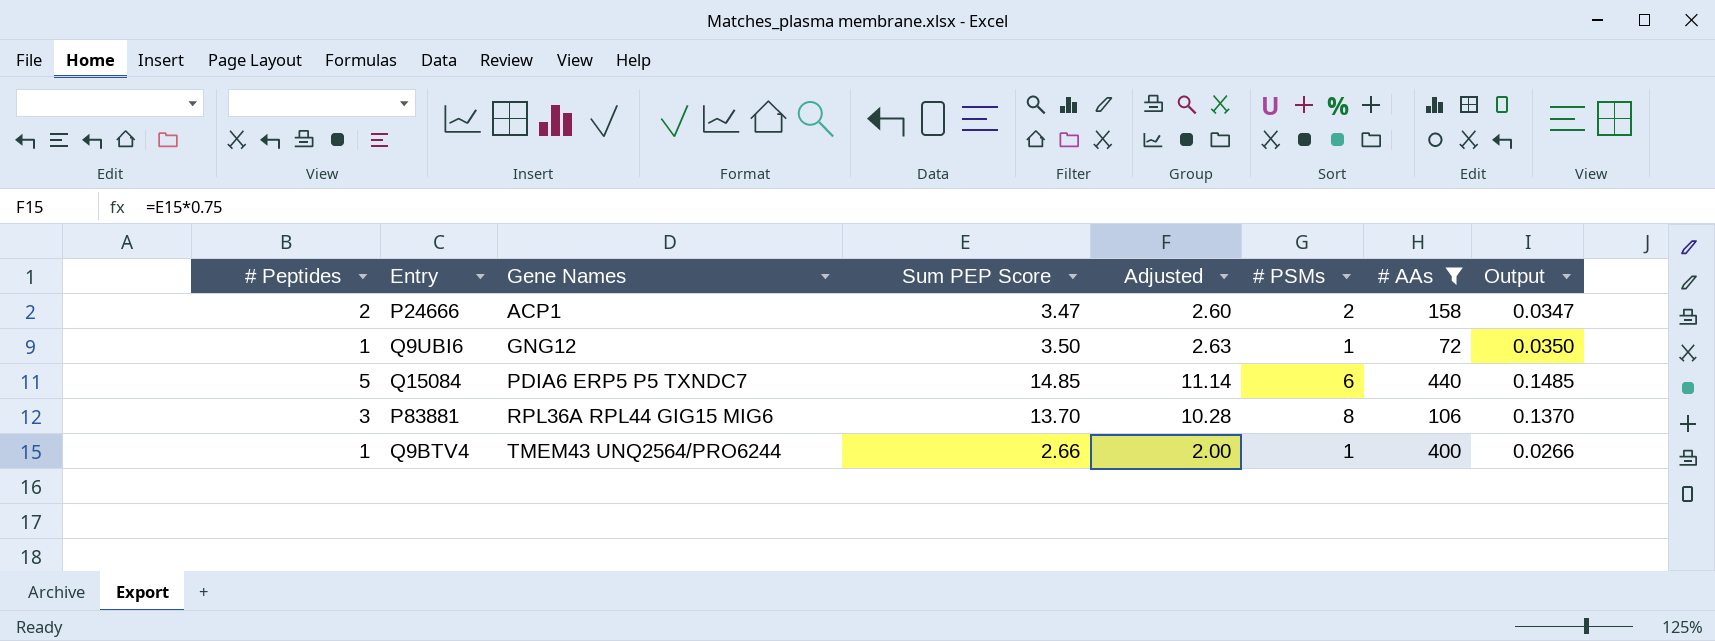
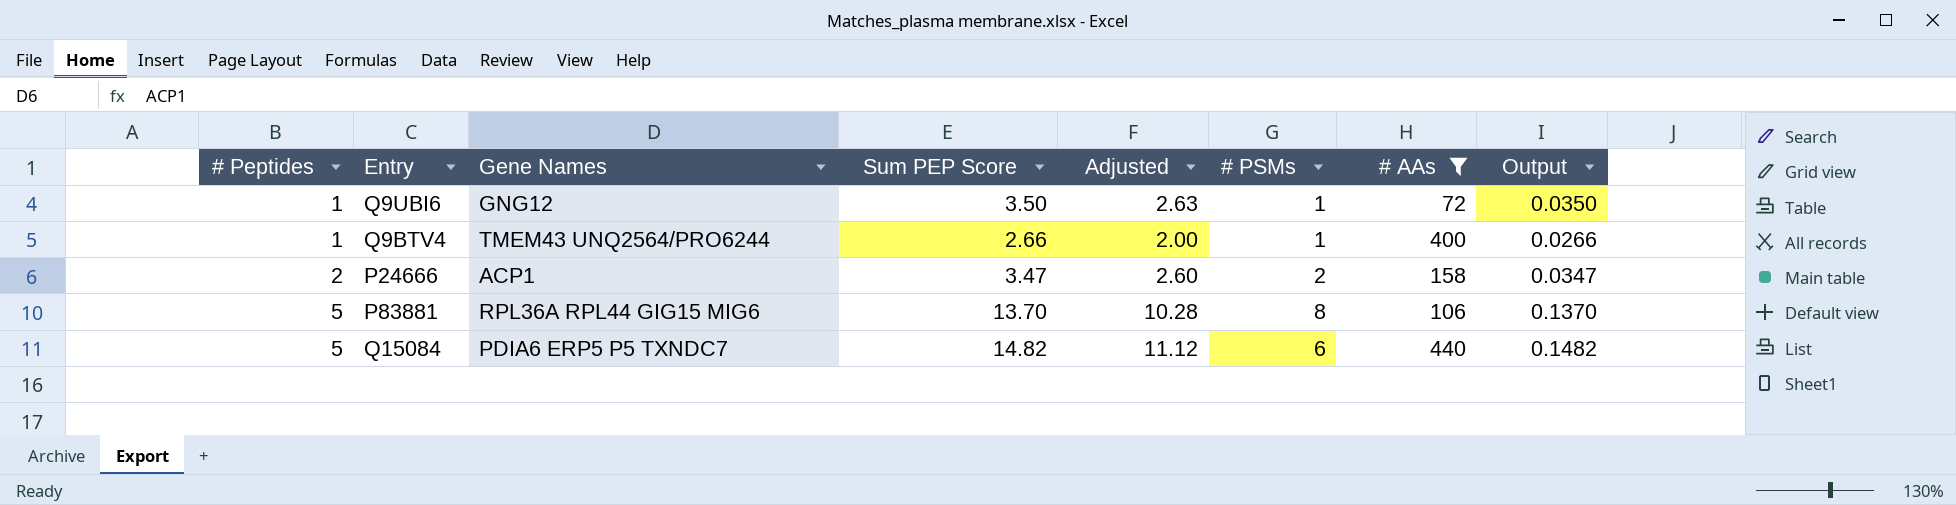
row order: Gene Names ascending -> # Peptides ascending
P83881 | # Peptides: 3 -> 5
Q15084 | Sum PEP Score: 14.85 -> 14.82
Q15084 | Adjusted: 11.14 -> 11.12
Q15084 | Output: 0.1485 -> 0.1482

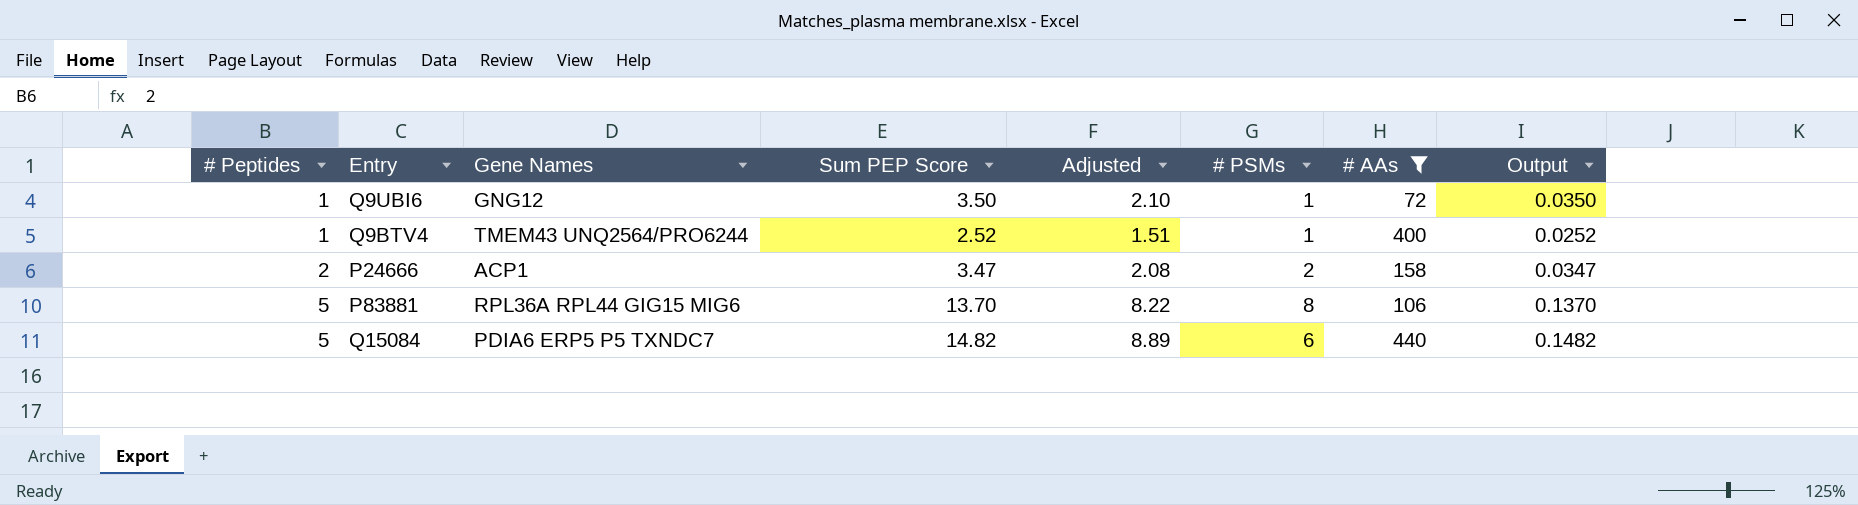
column Adjusted | formula: [Sum PEP Score] * 0.75 -> [Sum PEP Score] * 0.6
Q9BTV4 | Sum PEP Score: 2.66 -> 2.52
Q9BTV4 | Output: 0.0266 -> 0.0252

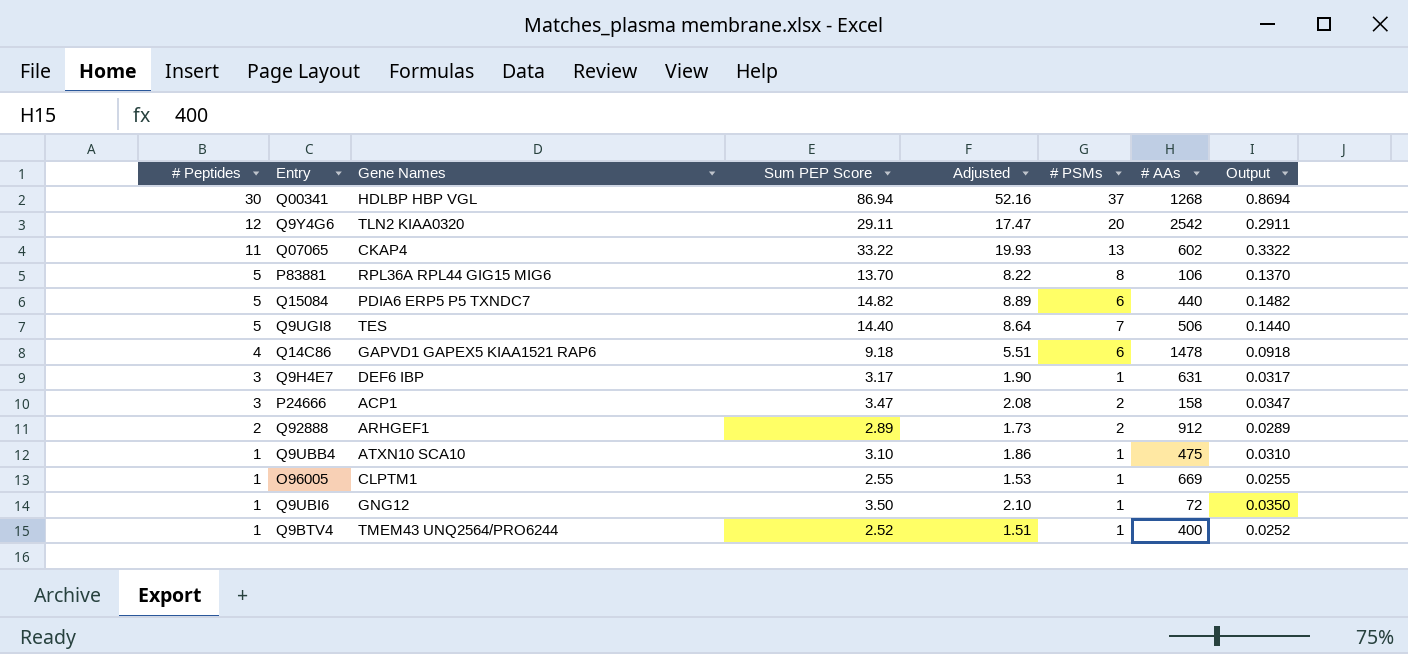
filter: # AAs <= 440 -> none
row order: # Peptides ascending -> # Peptides descending
P24666 | # Peptides: 2 -> 3

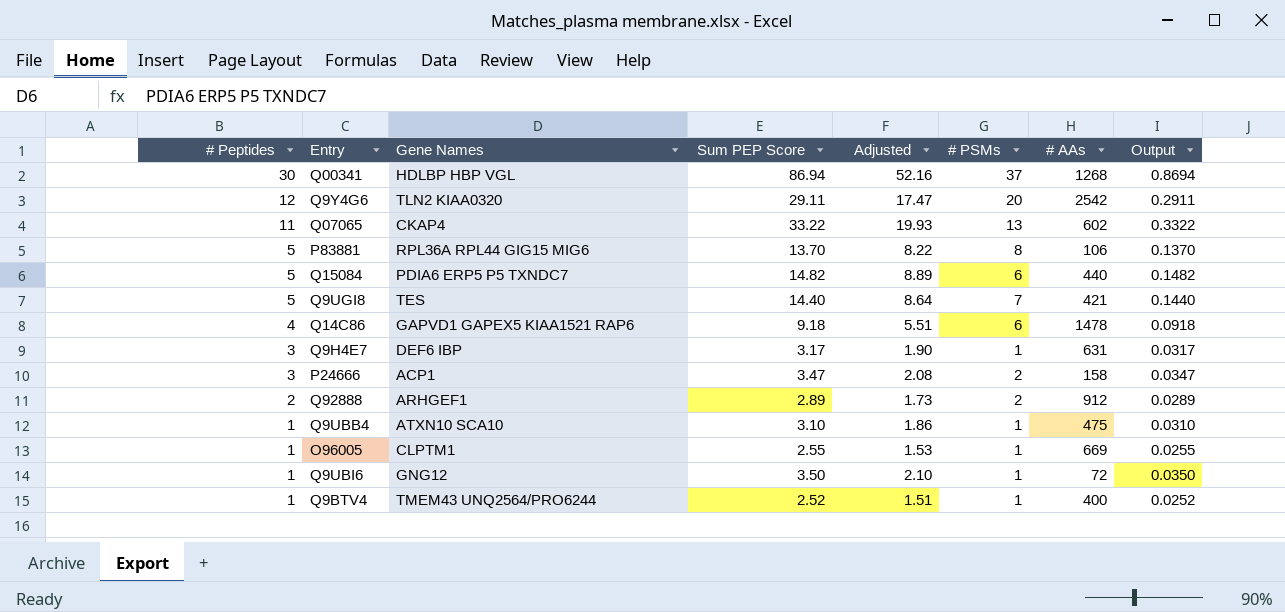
Q9UGI8 | # AAs: 506 -> 421

